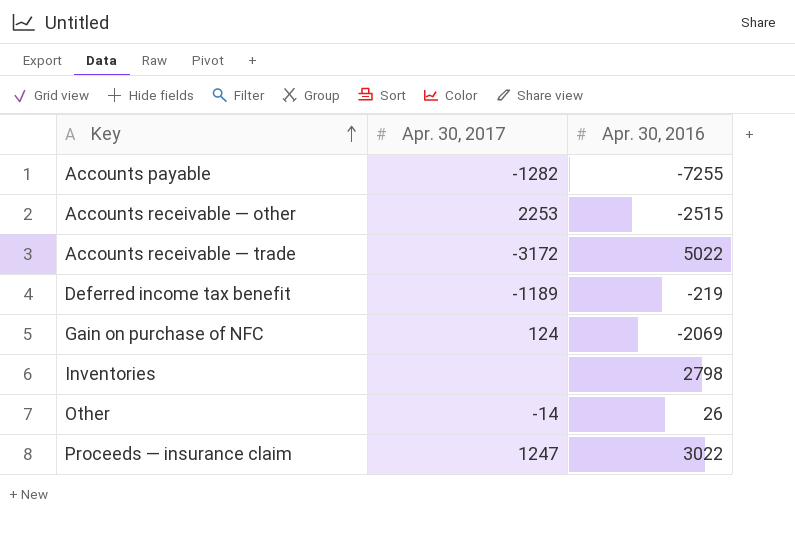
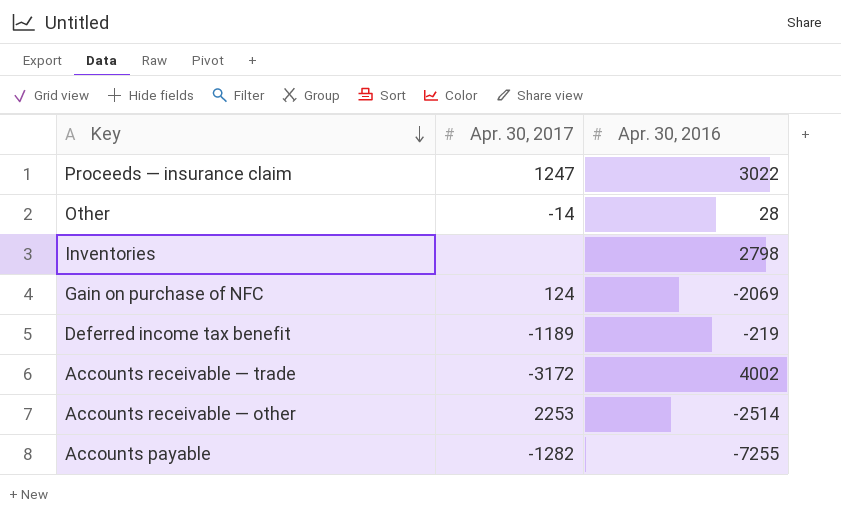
row order: Key ascending -> Key descending
Other | Apr. 30, 2016: 26 -> 28
Accounts receivable — trade | Apr. 30, 2016: 5022 -> 4002
Accounts receivable — other | Apr. 30, 2016: -2515 -> -2514

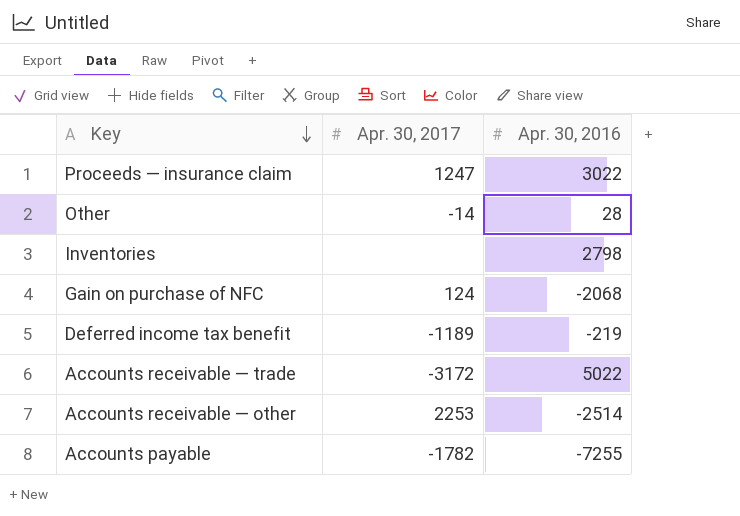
Gain on purchase of NFC | Apr. 30, 2016: -2069 -> -2068
Accounts receivable — trade | Apr. 30, 2016: 4002 -> 5022
Accounts payable | Apr. 30, 2017: -1282 -> -1782

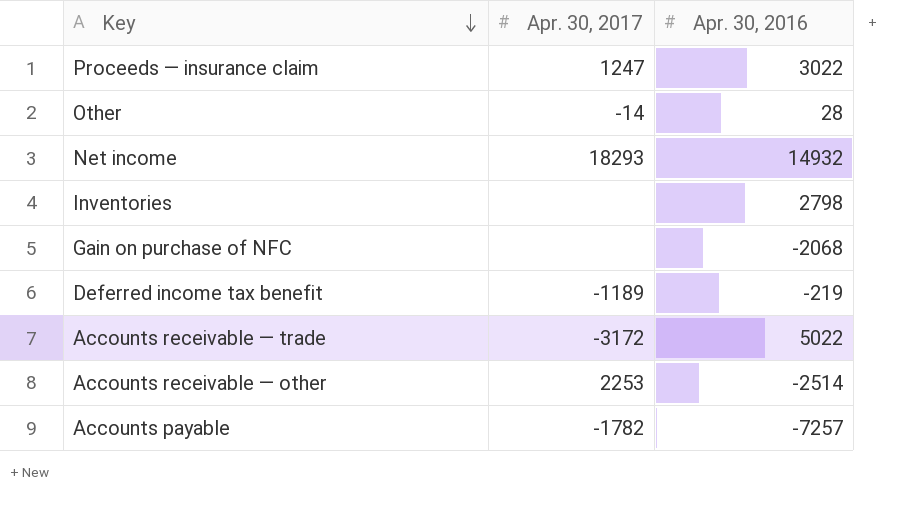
row Net income: none -> 18293 | 14932
Gain on purchase of NFC | Apr. 30, 2017: 124 -> none
Accounts payable | Apr. 30, 2016: -7255 -> -7257

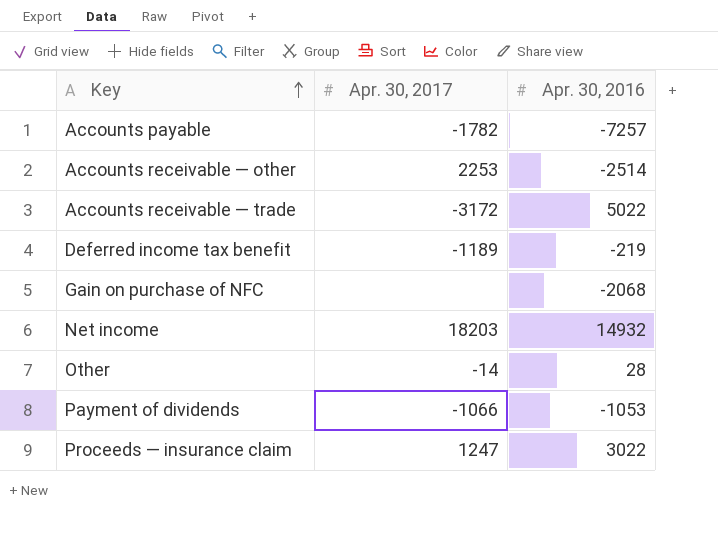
row order: Key descending -> Key ascending
row Inventories: none | 2798 -> none
Net income | Apr. 30, 2017: 18293 -> 18203
row Payment of dividends: none -> -1066 | -1053

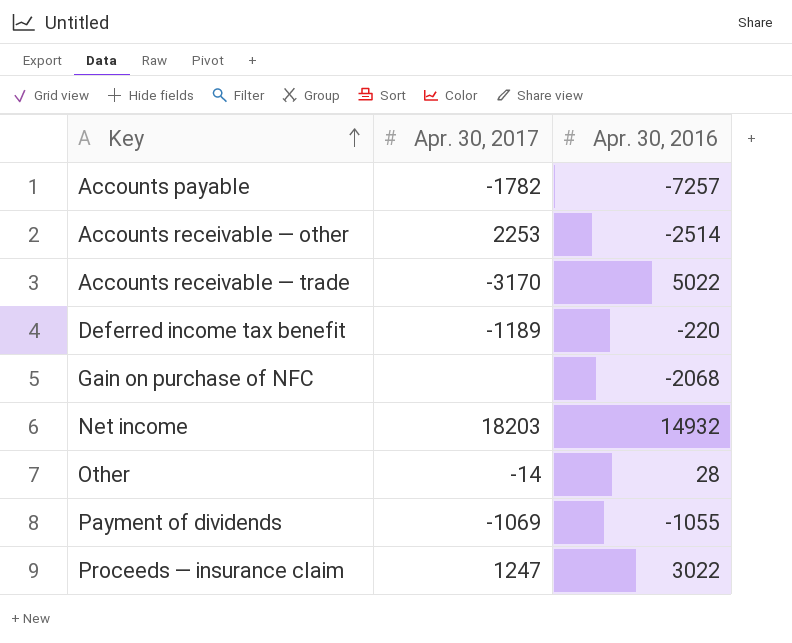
Accounts receivable — trade | Apr. 30, 2017: -3172 -> -3170
Deferred income tax benefit | Apr. 30, 2016: -219 -> -220
Payment of dividends | Apr. 30, 2017: -1066 -> -1069
Payment of dividends | Apr. 30, 2016: -1053 -> -1055

